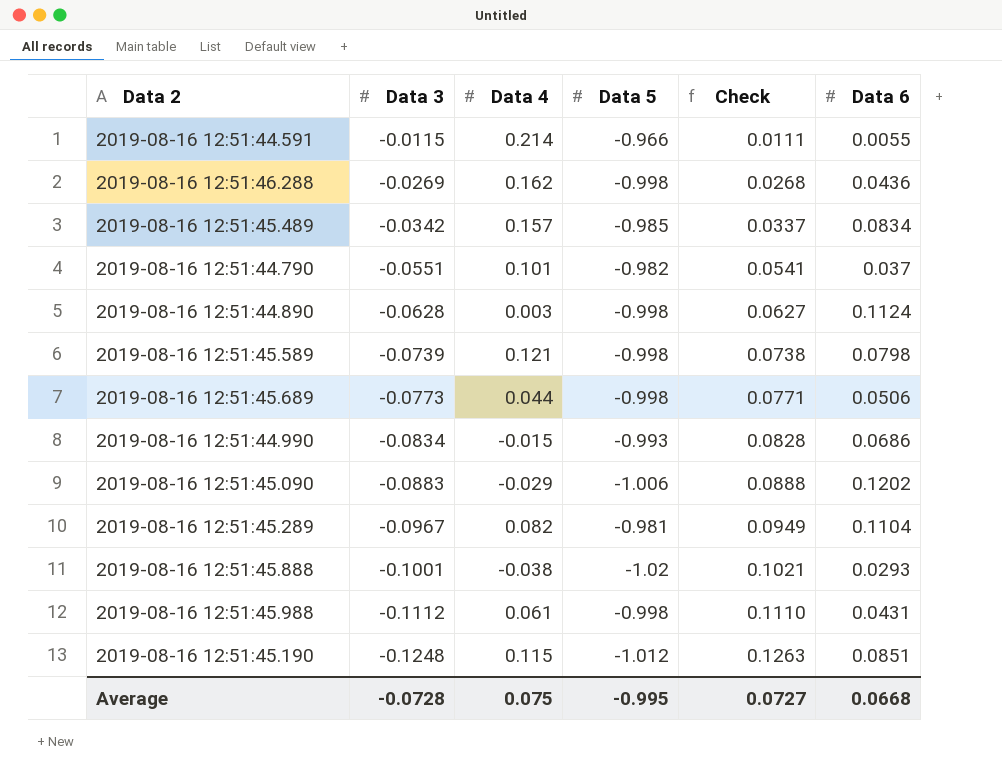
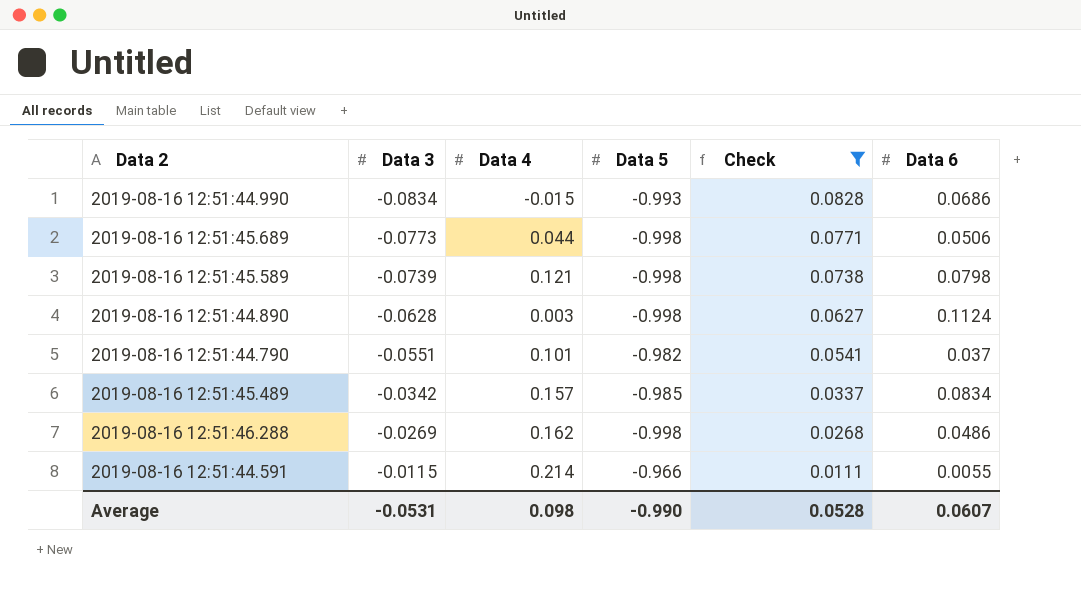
filter: none -> Check <= 0.0828
row order: Data 3 descending -> Data 3 ascending
2019-08-16 12:51:46.288 | Data 6: 0.0436 -> 0.0486
Average | Data 3: -0.0728 -> -0.0531
Average | Data 4: 0.075 -> 0.098
Average | Data 5: -0.995 -> -0.990
Average | Check: 0.0727 -> 0.0528
Average | Data 6: 0.0668 -> 0.0607

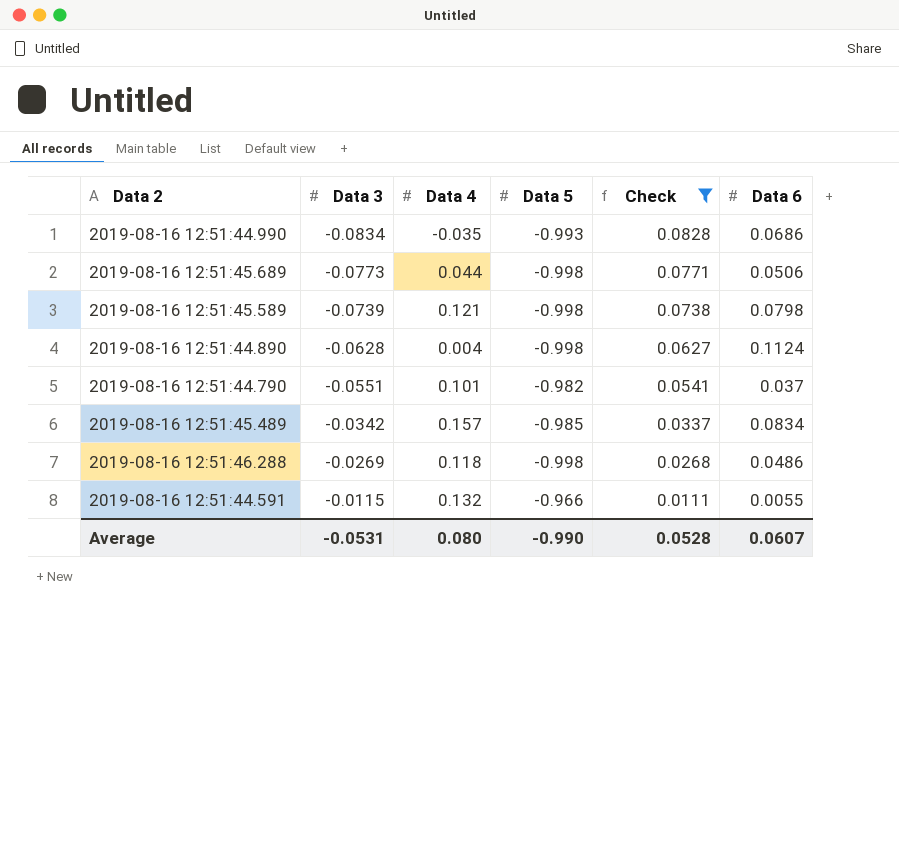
2019-08-16 12:51:44.990 | Data 4: -0.015 -> -0.035
2019-08-16 12:51:44.890 | Data 4: 0.003 -> 0.004
2019-08-16 12:51:46.288 | Data 4: 0.162 -> 0.118
2019-08-16 12:51:44.591 | Data 4: 0.214 -> 0.132
Average | Data 4: 0.098 -> 0.080

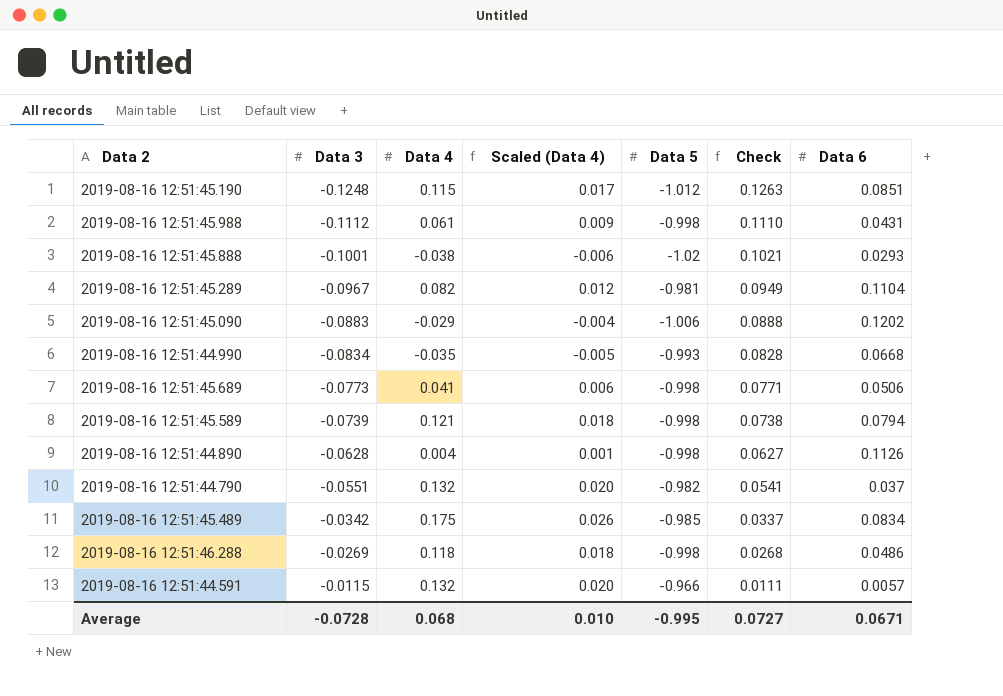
filter: Check <= 0.0828 -> none
column Scaled (Data 4) | formula: none -> [Data 4] * 0.15
2019-08-16 12:51:44.990 | Data 6: 0.0686 -> 0.0668
2019-08-16 12:51:45.689 | Data 4: 0.044 -> 0.041
2019-08-16 12:51:45.589 | Data 6: 0.0798 -> 0.0794
2019-08-16 12:51:44.890 | Data 6: 0.1124 -> 0.1126
2019-08-16 12:51:44.790 | Data 4: 0.101 -> 0.132
2019-08-16 12:51:45.489 | Data 4: 0.157 -> 0.175
2019-08-16 12:51:44.591 | Data 6: 0.0055 -> 0.0057
Average | Data 3: -0.0531 -> -0.0728
Average | Data 4: 0.080 -> 0.068
Average | Data 5: -0.990 -> -0.995
Average | Check: 0.0528 -> 0.0727
Average | Data 6: 0.0607 -> 0.0671

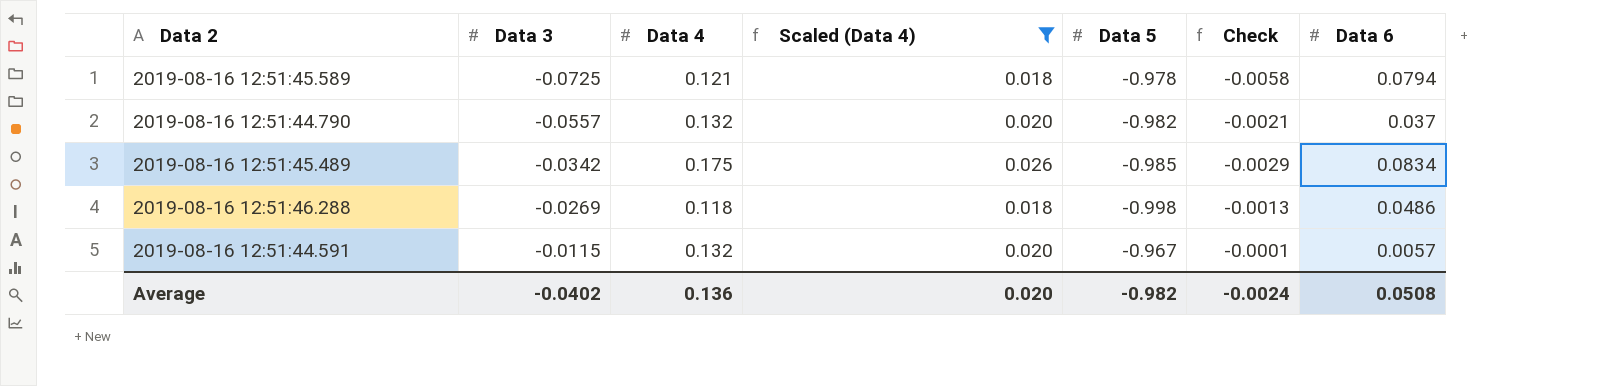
filter: none -> Scaled (Data 4) >= 0.018
column Check | formula: [Data 3] * [Data 5] -> [Data 3] * [Data 6]
2019-08-16 12:51:45.589 | Data 3: -0.0739 -> -0.0725
2019-08-16 12:51:45.589 | Data 5: -0.998 -> -0.978
2019-08-16 12:51:44.790 | Data 3: -0.0551 -> -0.0557
2019-08-16 12:51:44.591 | Data 5: -0.966 -> -0.967
Average | Data 3: -0.0728 -> -0.0402
Average | Data 4: 0.068 -> 0.136
Average | Scaled (Data 4): 0.010 -> 0.020
Average | Data 5: -0.995 -> -0.982
Average | Check: 0.0727 -> -0.0024
Average | Data 6: 0.0671 -> 0.0508

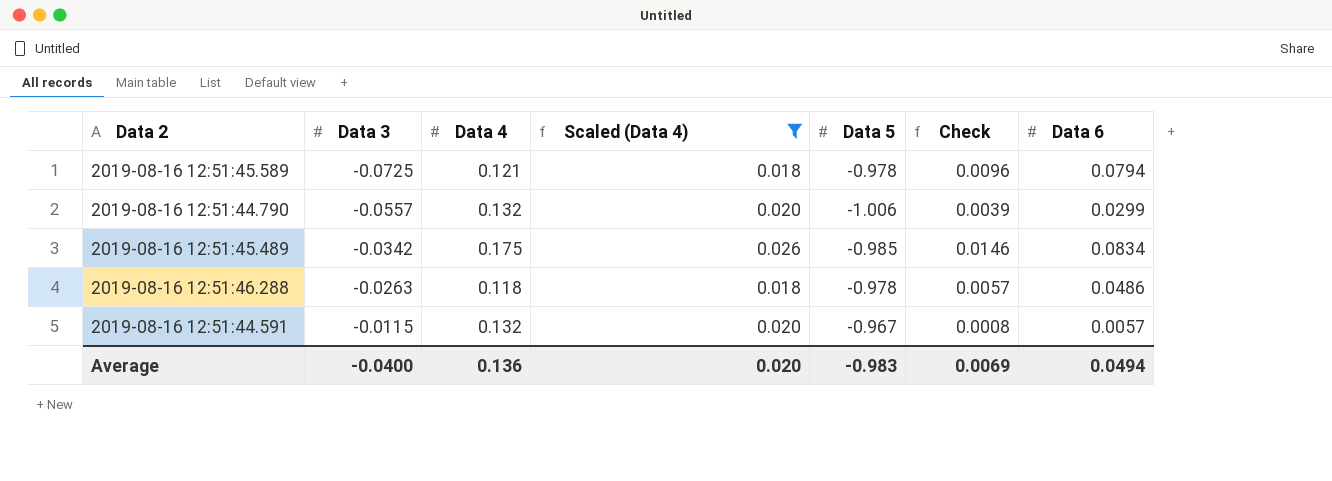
column Check | formula: [Data 3] * [Data 6] -> [Data 4] * [Data 6]
2019-08-16 12:51:44.790 | Data 5: -0.982 -> -1.006
2019-08-16 12:51:44.790 | Data 6: 0.037 -> 0.0299
2019-08-16 12:51:46.288 | Data 3: -0.0269 -> -0.0263
2019-08-16 12:51:46.288 | Data 5: -0.998 -> -0.978
Average | Data 3: -0.0402 -> -0.0400
Average | Data 5: -0.982 -> -0.983
Average | Check: -0.0024 -> 0.0069
Average | Data 6: 0.0508 -> 0.0494

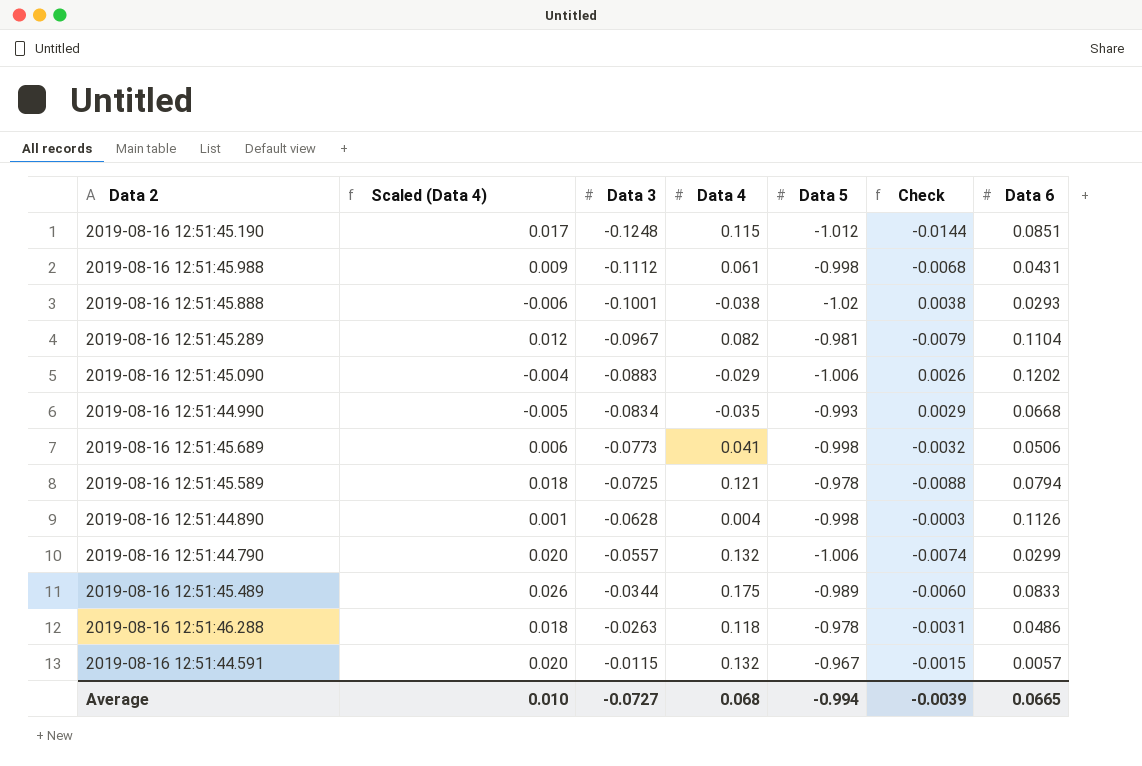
filter: Scaled (Data 4) >= 0.018 -> none
column Scaled (Data 4) | position: 4 -> 2
column Check | formula: [Data 4] * [Data 6] -> [Data 3] * [Data 4]
2019-08-16 12:51:45.489 | Data 3: -0.0342 -> -0.0344
2019-08-16 12:51:45.489 | Data 5: -0.985 -> -0.989
2019-08-16 12:51:45.489 | Data 6: 0.0834 -> 0.0833
Average | Scaled (Data 4): 0.020 -> 0.010
Average | Data 3: -0.0400 -> -0.0727
Average | Data 4: 0.136 -> 0.068
Average | Data 5: -0.983 -> -0.994
Average | Check: 0.0069 -> -0.0039
Average | Data 6: 0.0494 -> 0.0665

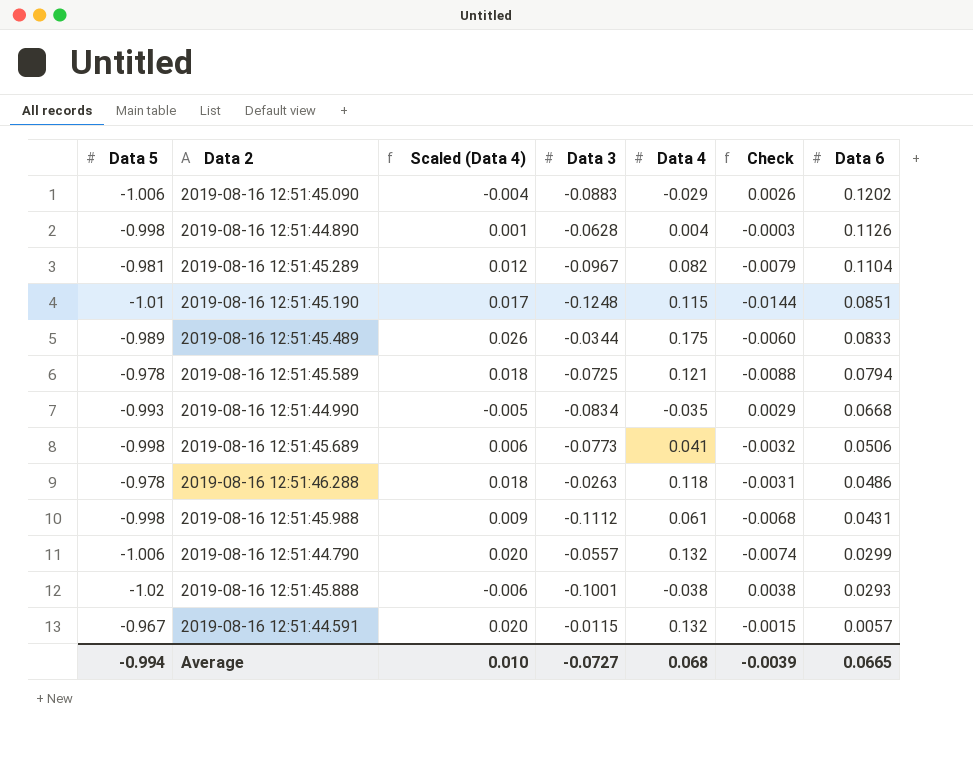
row order: Data 3 ascending -> Data 6 descending
column Data 5 | position: 5 -> 1
2019-08-16 12:51:45.190 | Data 5: -1.012 -> -1.01

